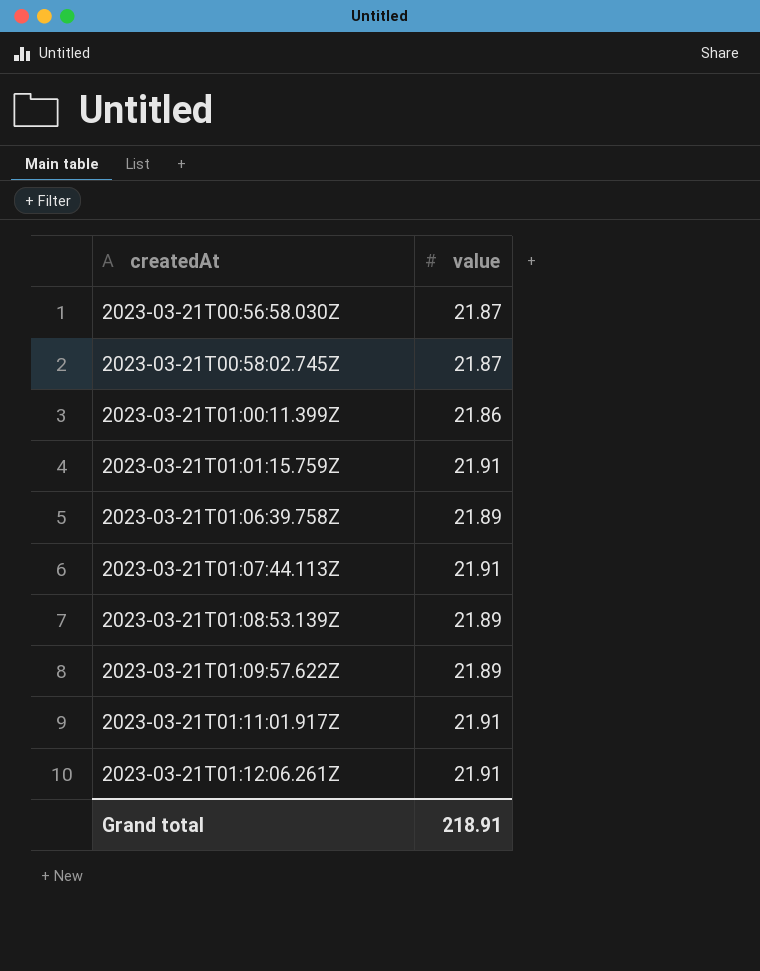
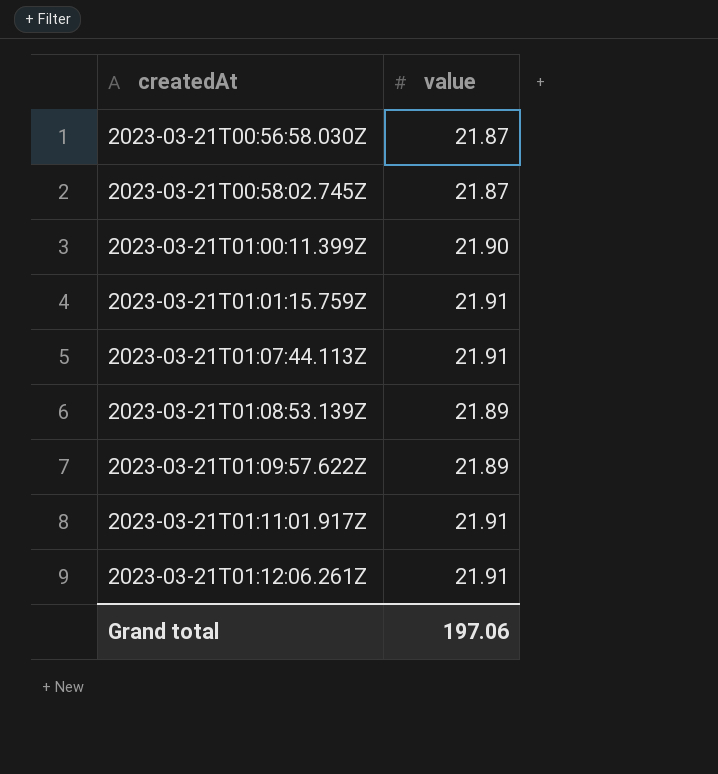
row 2023-03-21T01:06:39.758Z: 21.89 -> none
2023-03-21T01:00:11.399Z | value: 21.86 -> 21.90
Grand total | value: 218.91 -> 197.06

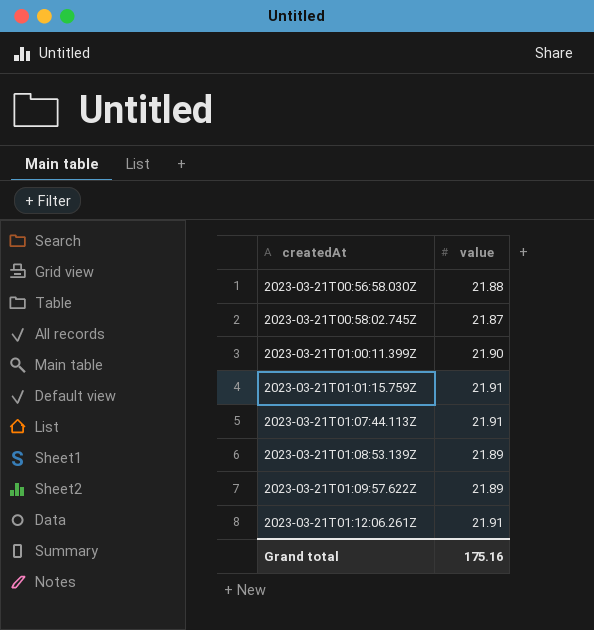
row 2023-03-21T01:11:01.917Z: 21.91 -> none
2023-03-21T00:56:58.030Z | value: 21.87 -> 21.88
Grand total | value: 197.06 -> 175.16

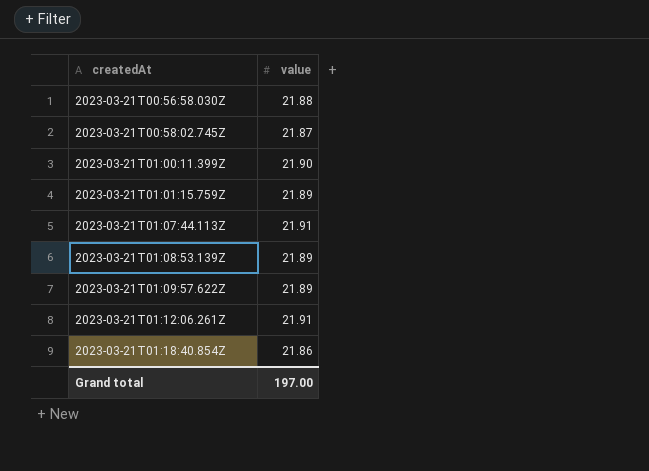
2023-03-21T01:01:15.759Z | value: 21.91 -> 21.89
row 2023-03-21T01:18:40.854Z: none -> 21.86
Grand total | value: 175.16 -> 197.00

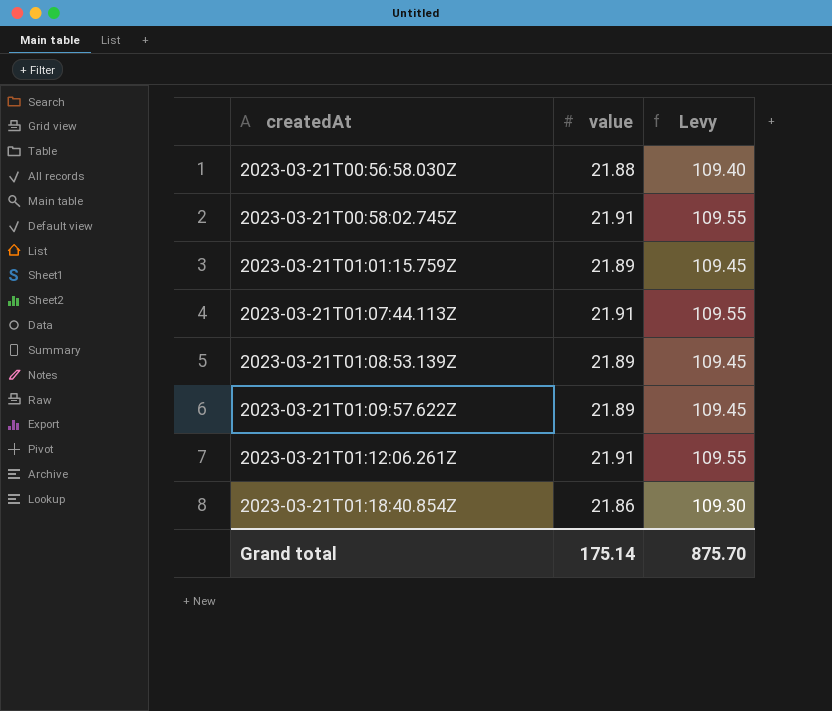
column Levy | formula: none -> [value] * 5
row 2023-03-21T01:00:11.399Z: 21.90 -> none
2023-03-21T00:58:02.745Z | value: 21.87 -> 21.91
Grand total | value: 197.00 -> 175.14

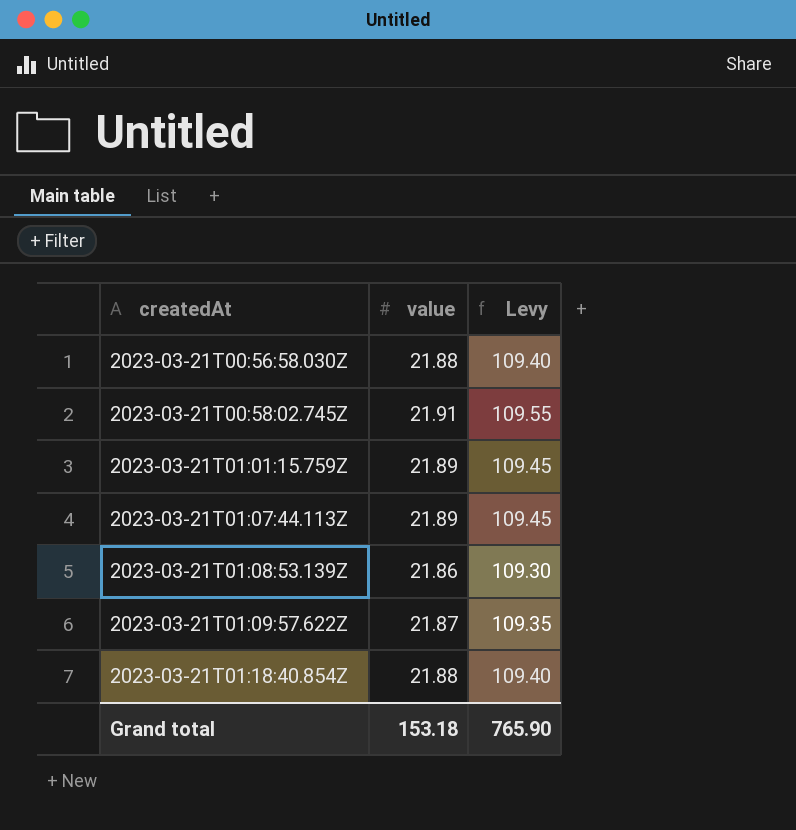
row 2023-03-21T01:12:06.261Z: 21.91 | 109.55 -> none
2023-03-21T01:07:44.113Z | value: 21.91 -> 21.89
2023-03-21T01:07:44.113Z | Levy: 109.55 -> 109.45
2023-03-21T01:08:53.139Z | value: 21.89 -> 21.86
2023-03-21T01:08:53.139Z | Levy: 109.45 -> 109.30
2023-03-21T01:09:57.622Z | value: 21.89 -> 21.87
2023-03-21T01:09:57.622Z | Levy: 109.45 -> 109.35
2023-03-21T01:18:40.854Z | value: 21.86 -> 21.88
2023-03-21T01:18:40.854Z | Levy: 109.30 -> 109.40
Grand total | value: 175.14 -> 153.18
Grand total | Levy: 875.70 -> 765.90

